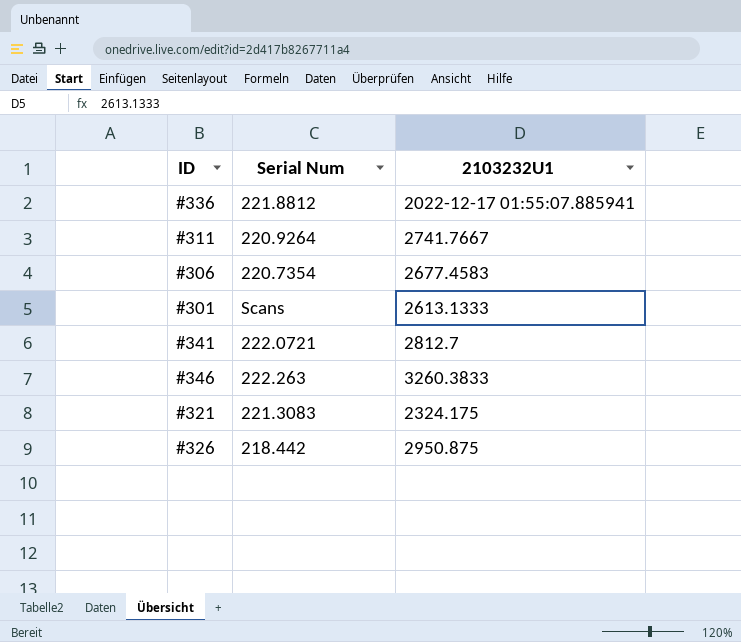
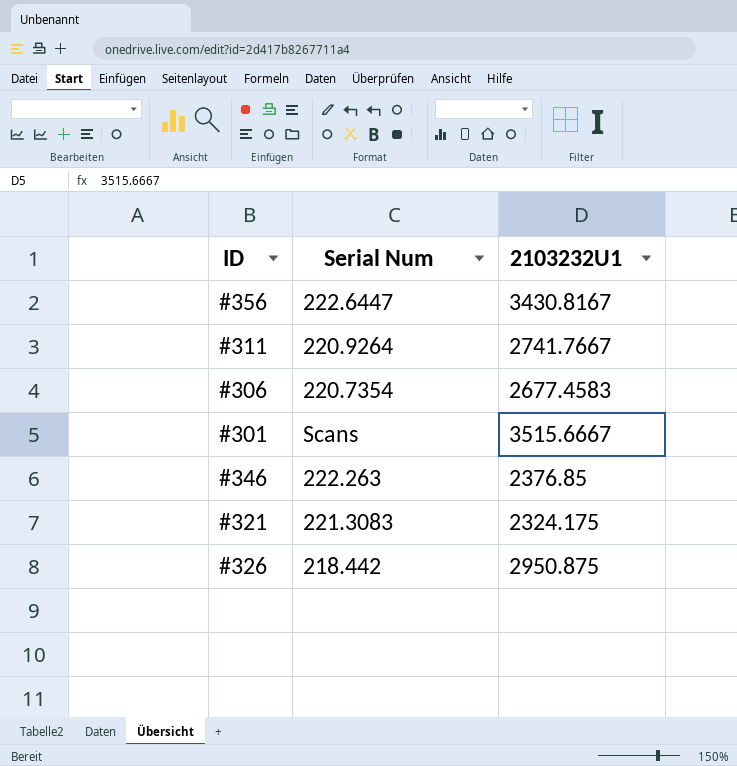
row #336: 221.8812 | 2022-12-17 01:55:07.885941 -> none
row #341: 222.0721 | 2812.7 -> none
row #356: none -> 222.6447 | 3430.8167
#301 | 2103232U1: 2613.1333 -> 3515.6667
#346 | 2103232U1: 3260.3833 -> 2376.85

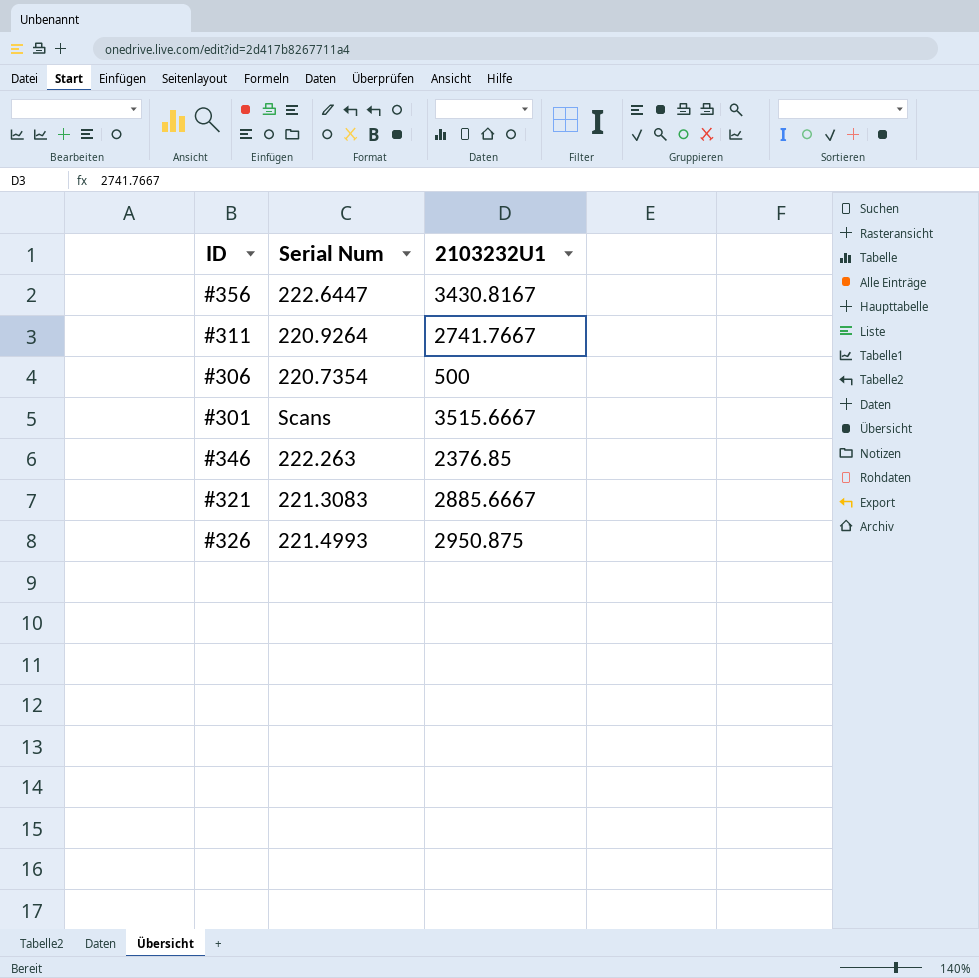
#306 | 2103232U1: 2677.4583 -> 500
#321 | 2103232U1: 2324.175 -> 2885.6667
#326 | Serial Num: 218.442 -> 221.4993

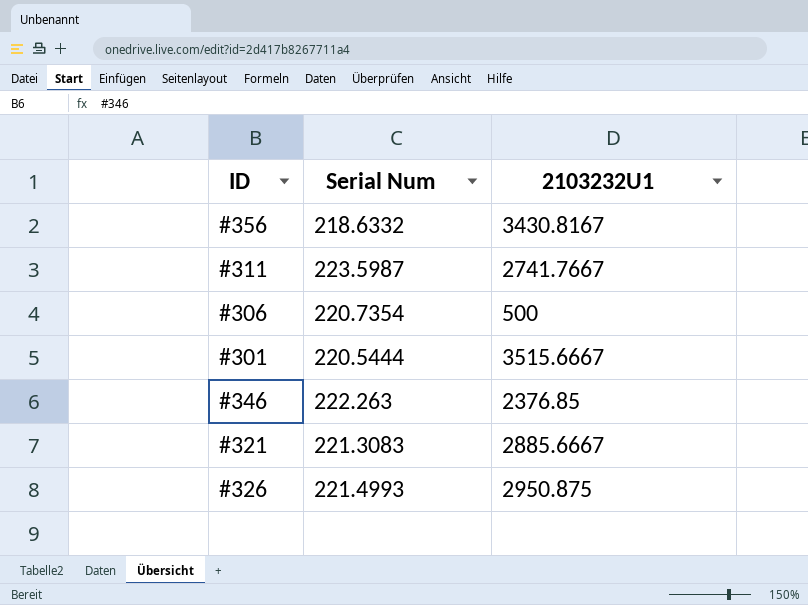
#356 | Serial Num: 222.6447 -> 218.6332
#311 | Serial Num: 220.9264 -> 223.5987
#301 | Serial Num: Scans -> 220.5444

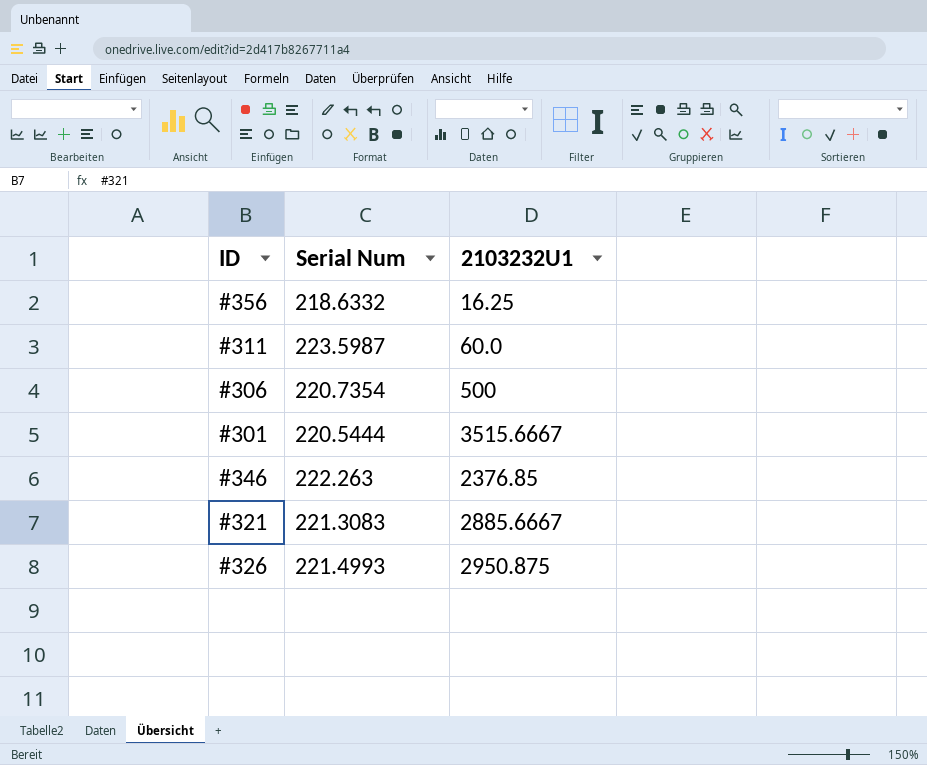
#356 | 2103232U1: 3430.8167 -> 16.25
#311 | 2103232U1: 2741.7667 -> 60.0

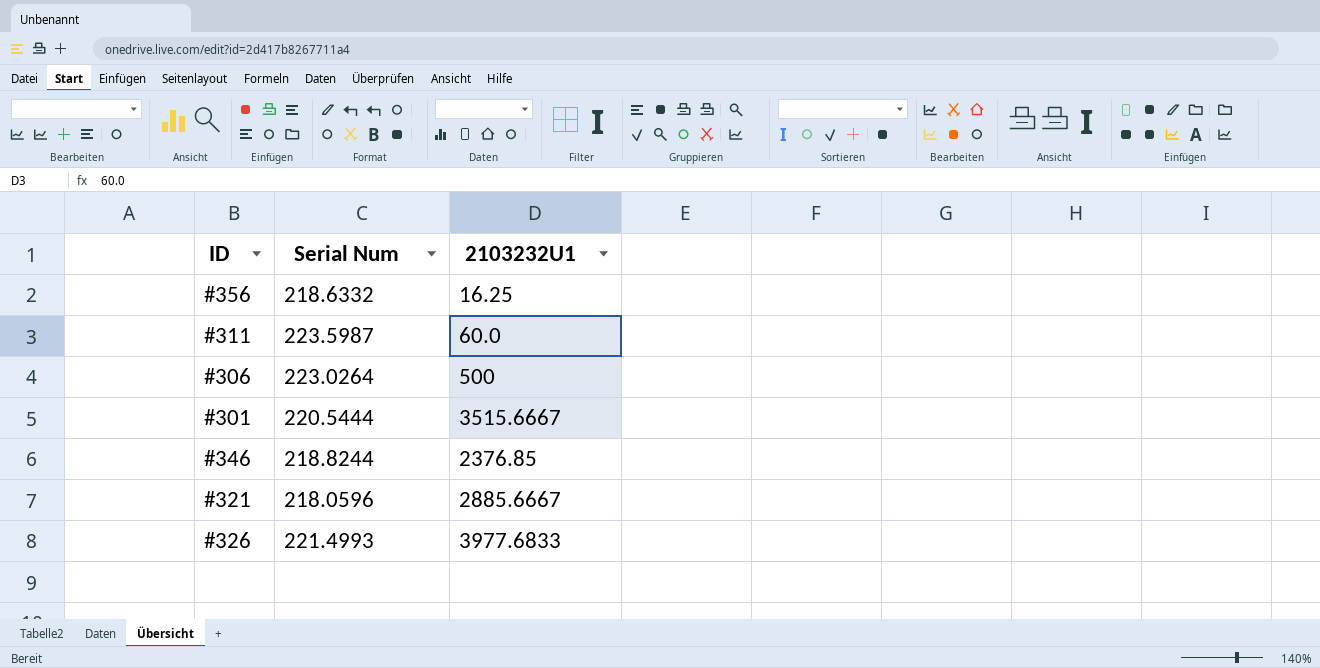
#306 | Serial Num: 220.7354 -> 223.0264
#346 | Serial Num: 222.263 -> 218.8244
#321 | Serial Num: 221.3083 -> 218.0596
#326 | 2103232U1: 2950.875 -> 3977.6833

